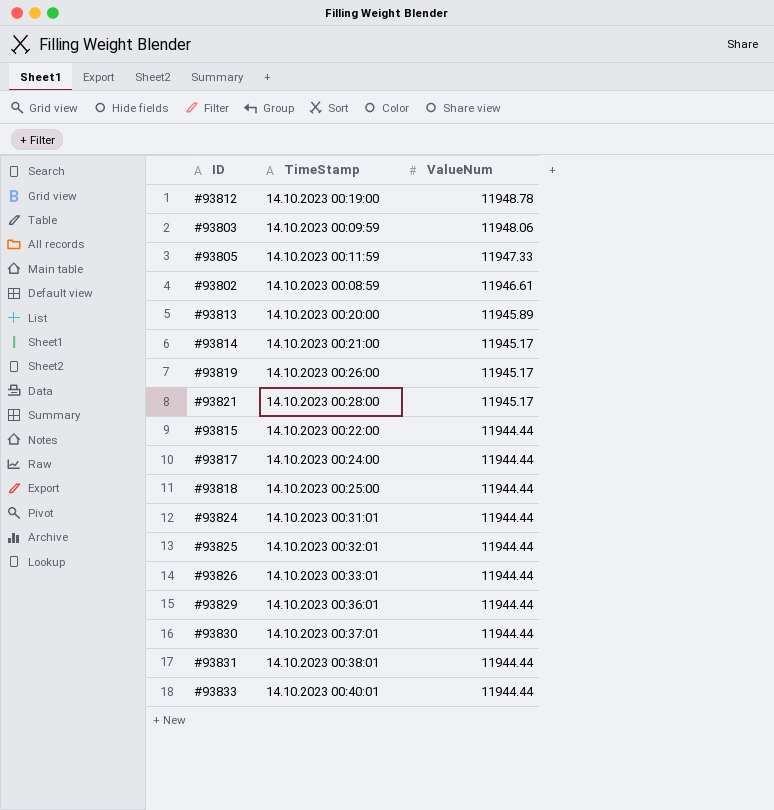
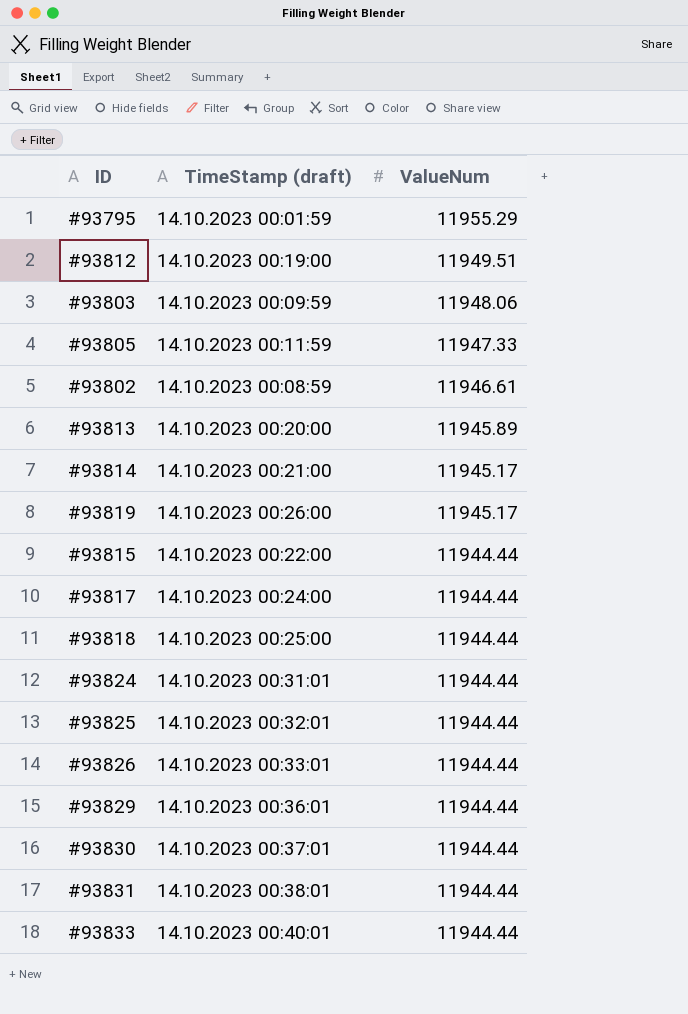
column name: TimeStamp -> TimeStamp (draft)
row #93821: 14.10.2023 00:28:00 | 11945.17 -> none
row #93795: none -> 14.10.2023 00:01:59 | 11955.29
#93812 | ValueNum: 11948.78 -> 11949.51

